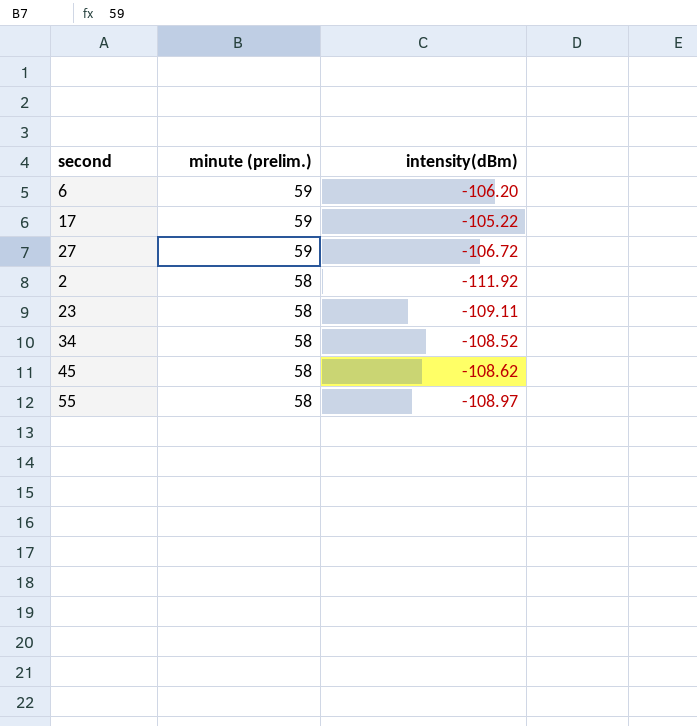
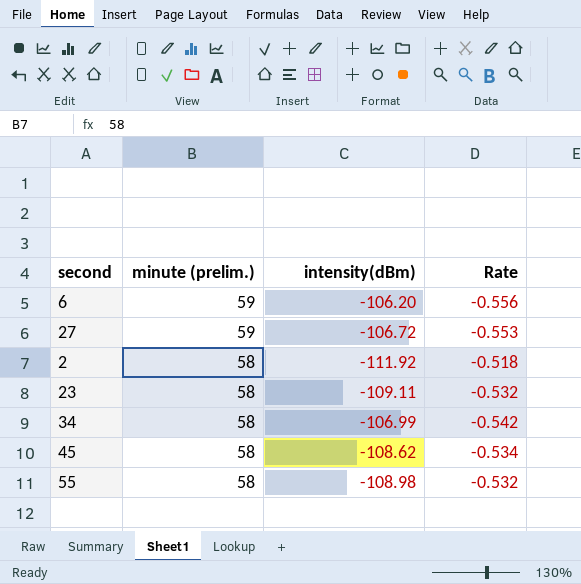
column Rate | formula: none -> [minute (prelim.)] / [intensity(dBm)]
row 17: 59 | -105.22 -> none
34 | intensity(dBm): -108.52 -> -106.99
55 | intensity(dBm): -108.97 -> -108.98

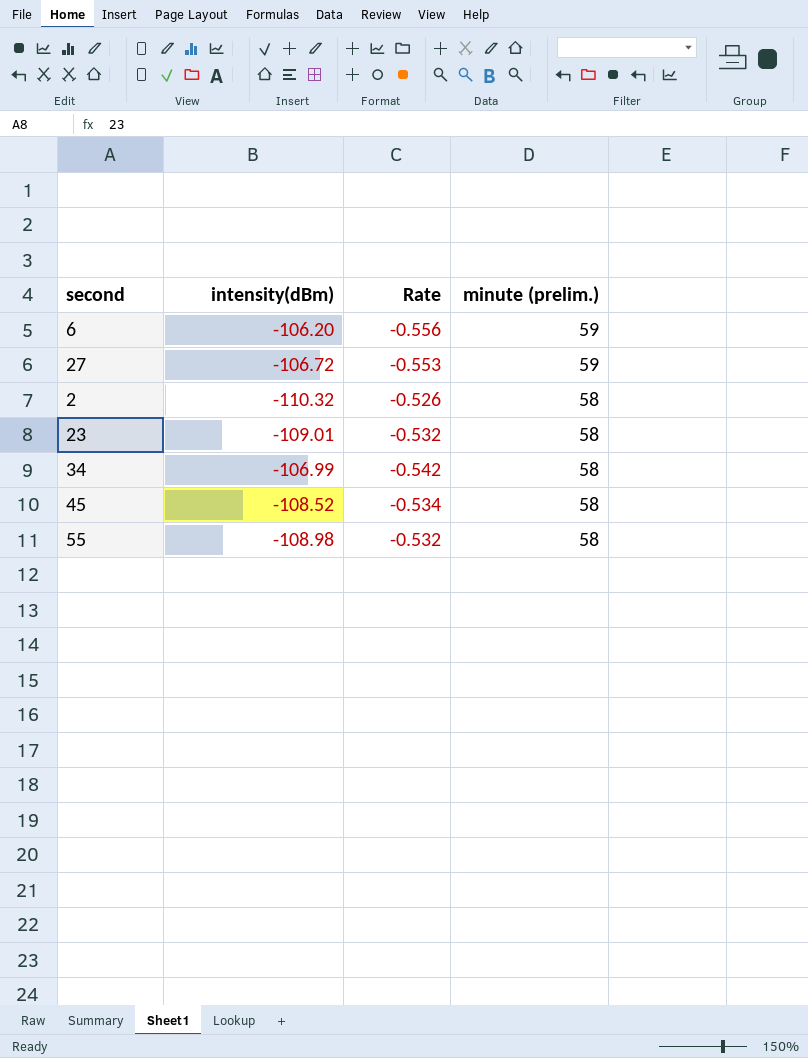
column minute (prelim.) | position: 2 -> 4
2 | intensity(dBm): -111.92 -> -110.32
2 | Rate: -0.518 -> -0.526
23 | intensity(dBm): -109.11 -> -109.01
45 | intensity(dBm): -108.62 -> -108.52

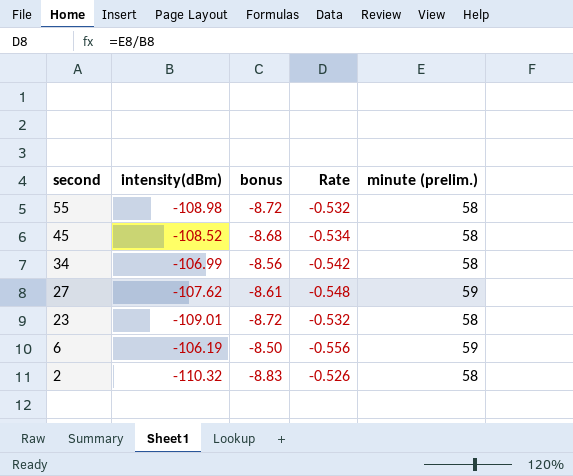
row order: minute (prelim.) descending -> second descending
column bonus | formula: none -> [intensity(dBm)] * 0.08
27 | intensity(dBm): -106.72 -> -107.62
27 | Rate: -0.553 -> -0.548
6 | intensity(dBm): -106.20 -> -106.19

